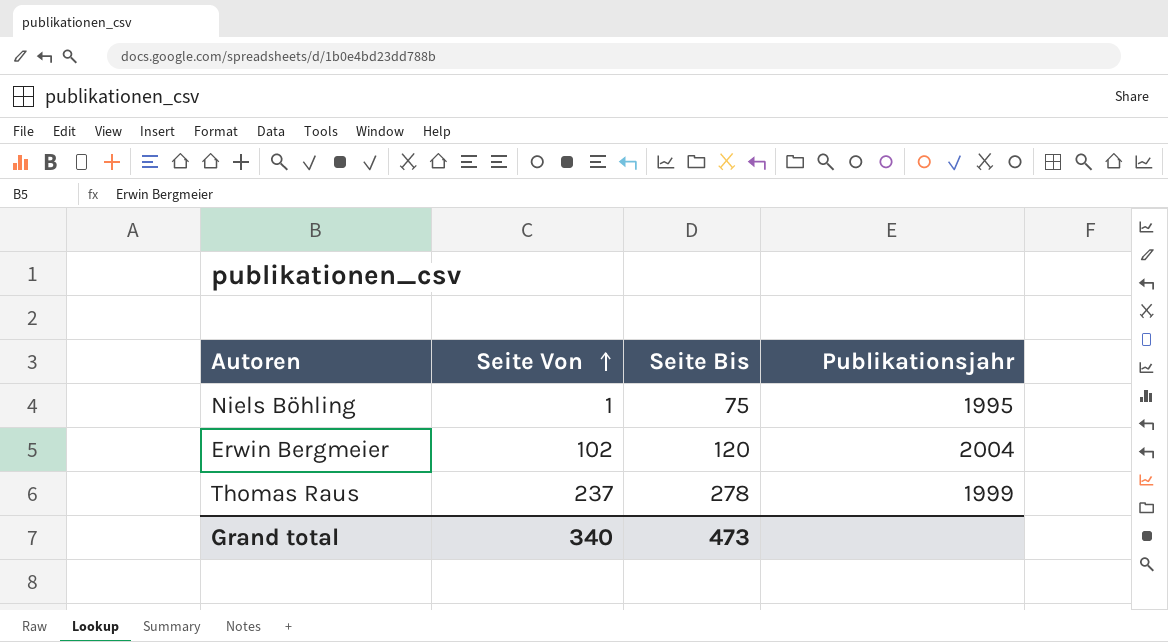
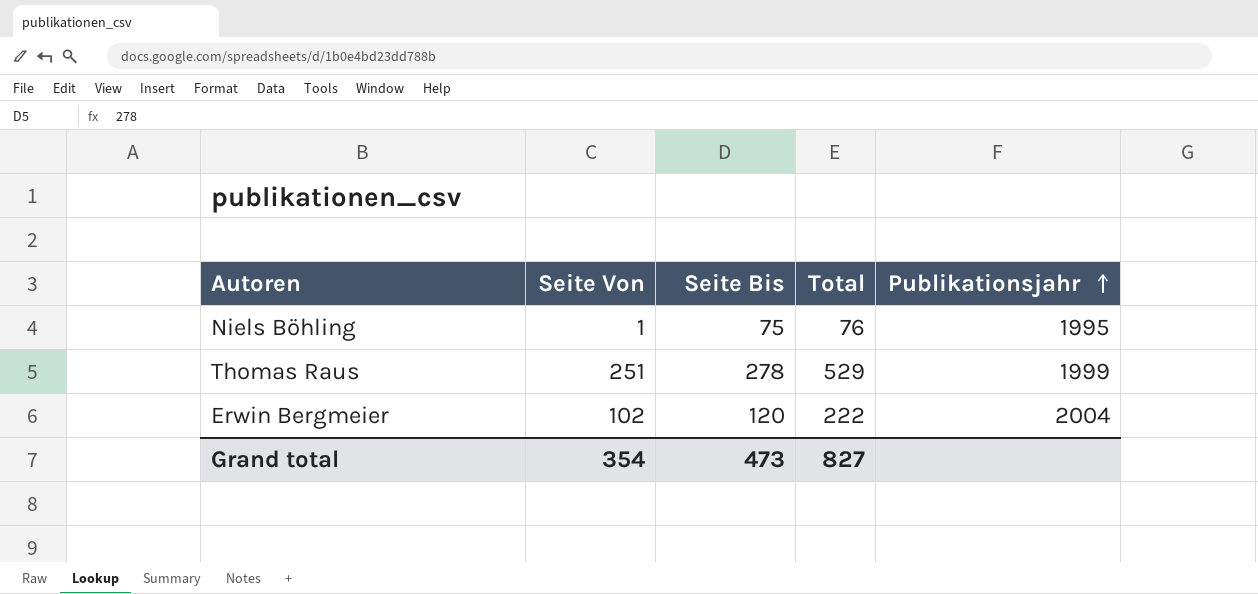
row order: Seite Von ascending -> Publikationsjahr ascending
column Total | formula: none -> [Seite Von] + [Seite Bis]
Thomas Raus | Seite Von: 237 -> 251
Grand total | Seite Von: 340 -> 354

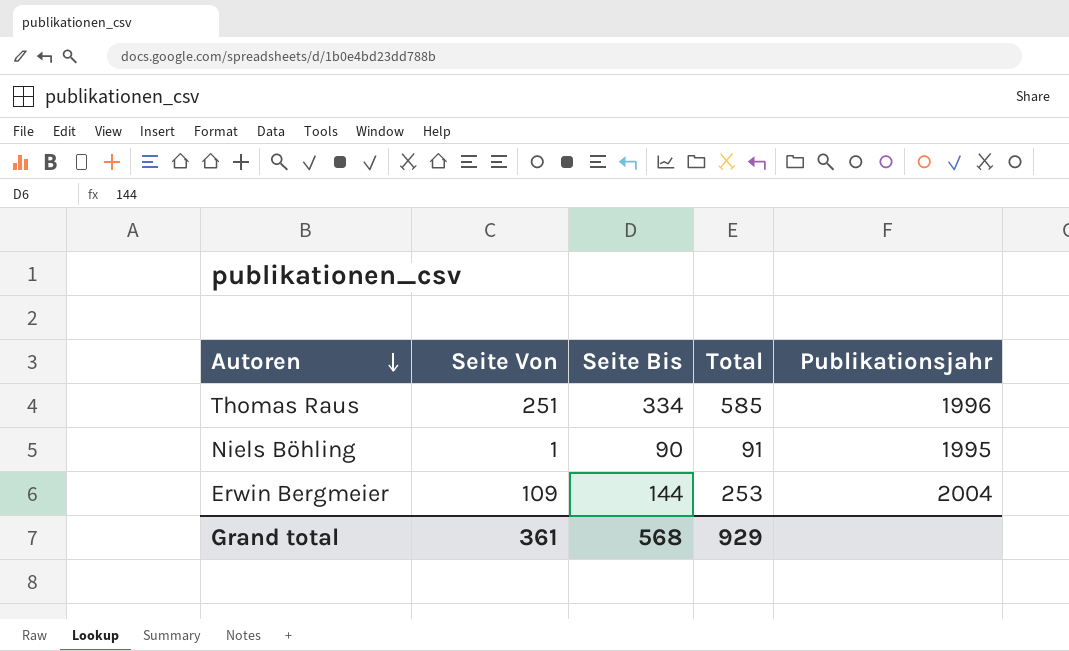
row order: Publikationsjahr ascending -> Autoren descending
Thomas Raus | Seite Bis: 278 -> 334
Thomas Raus | Total: 529 -> 585
Thomas Raus | Publikationsjahr: 1999 -> 1996
Niels Böhling | Seite Bis: 75 -> 90
Niels Böhling | Total: 76 -> 91
Erwin Bergmeier | Seite Von: 102 -> 109
Erwin Bergmeier | Seite Bis: 120 -> 144
Erwin Bergmeier | Total: 222 -> 253
Grand total | Seite Von: 354 -> 361
Grand total | Seite Bis: 473 -> 568
Grand total | Total: 827 -> 929

